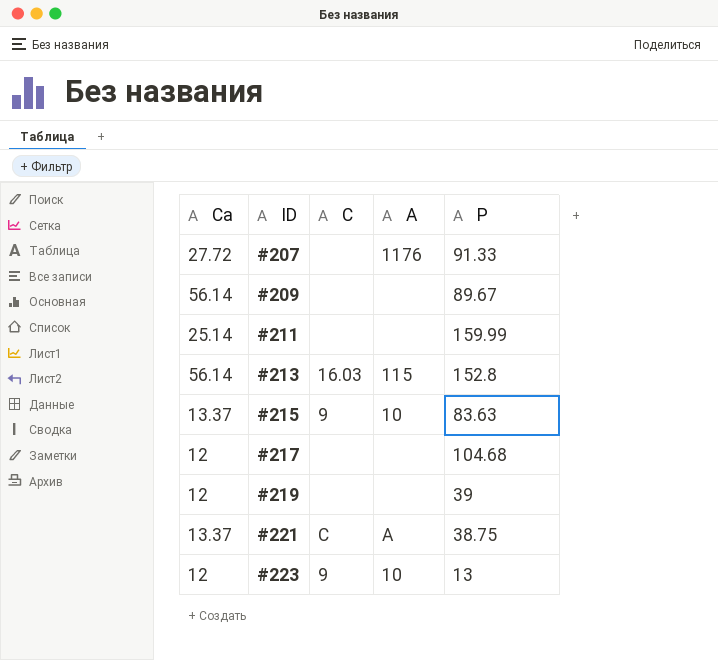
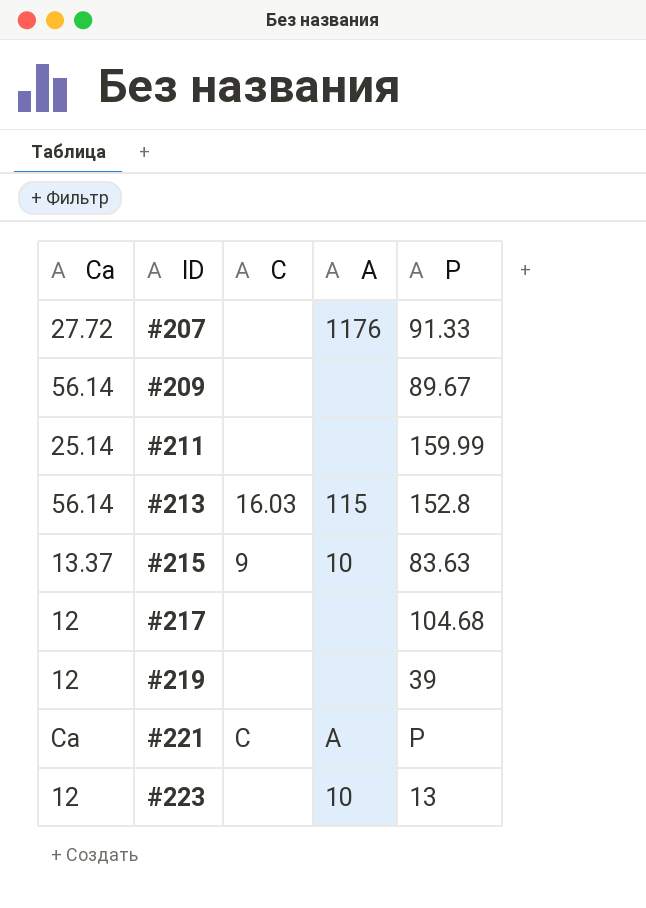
#221 | Ca: 13.37 -> Ca
#221 | P: 38.75 -> P
#223 | C: 9 -> none

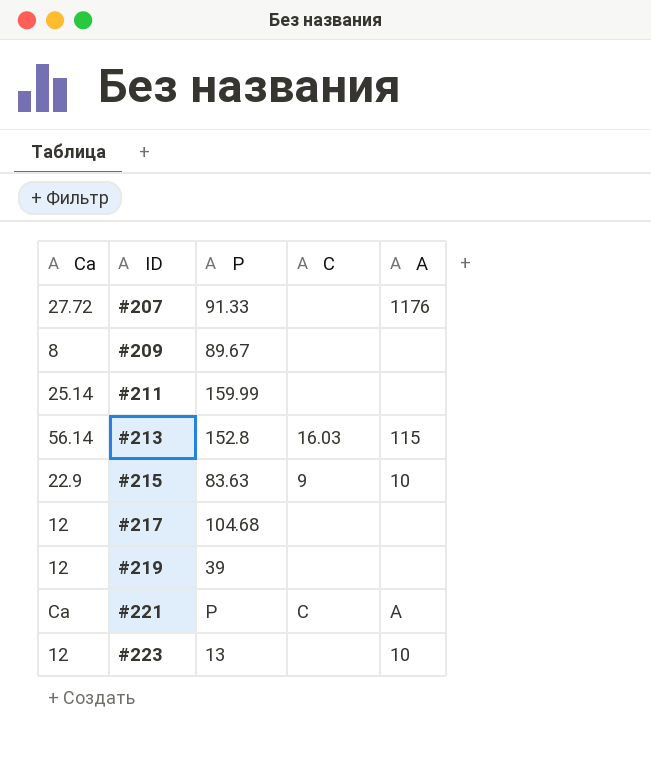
column P | position: 5 -> 3
#209 | Ca: 56.14 -> 8
#215 | Ca: 13.37 -> 22.9

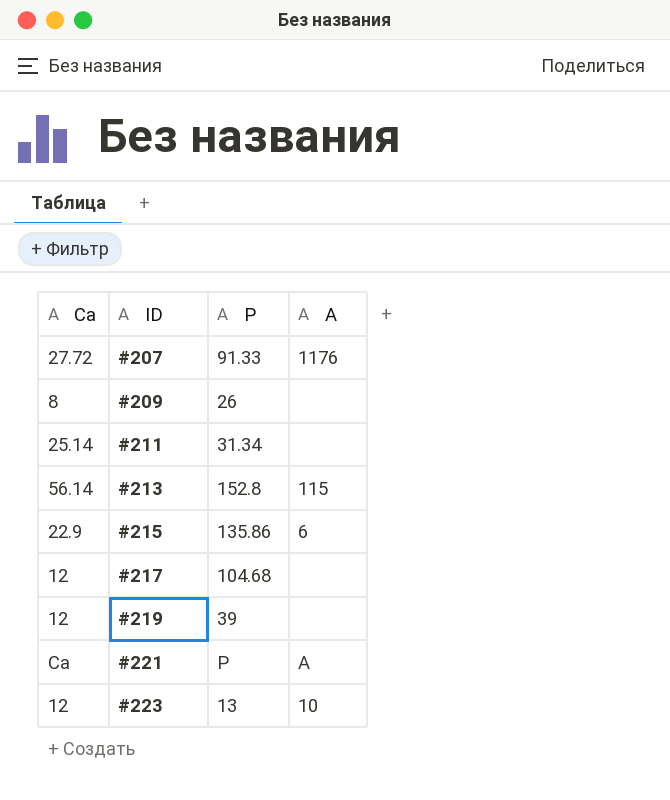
column C | position: 4 -> none
#209 | P: 89.67 -> 26
#211 | P: 159.99 -> 31.34
#215 | P: 83.63 -> 135.86
#215 | A: 10 -> 6

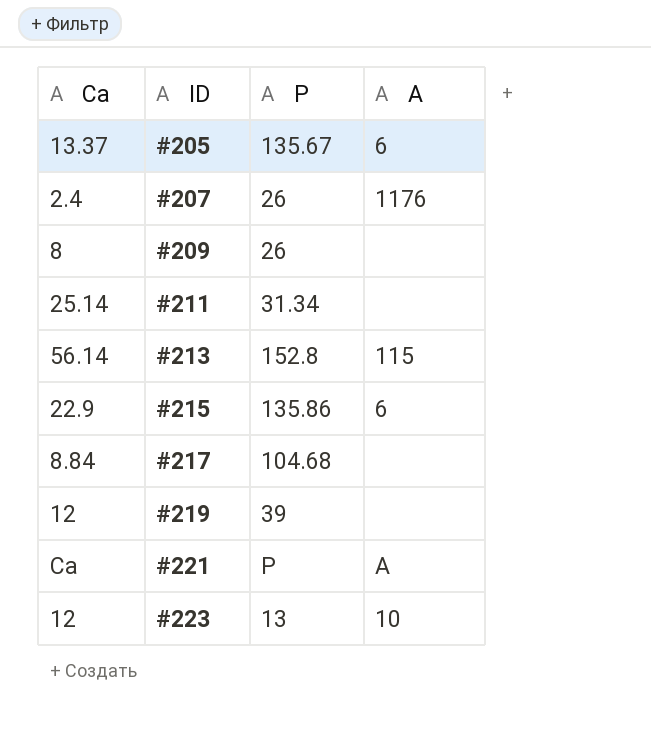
row #205: none -> 13.37 | 135.67 | 6
#207 | Ca: 27.72 -> 2.4
#207 | P: 91.33 -> 26
#217 | Ca: 12 -> 8.84

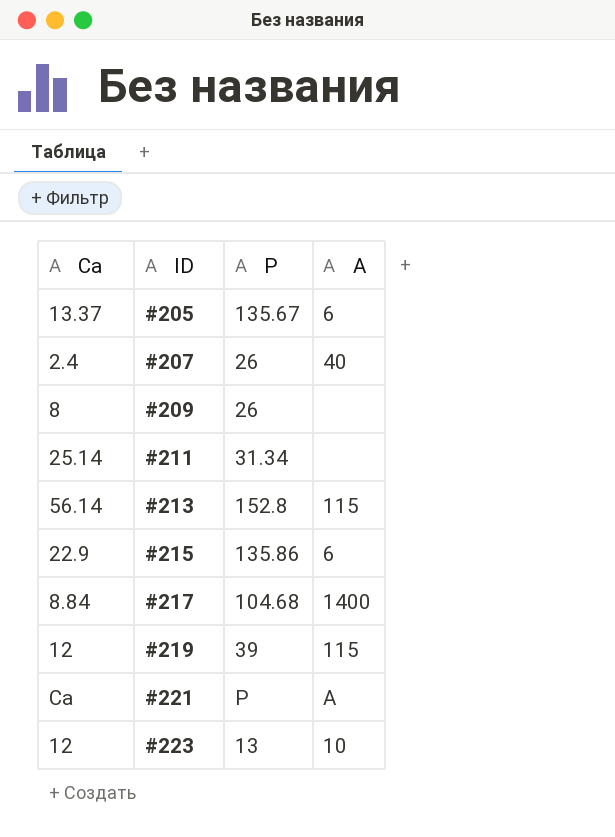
#207 | A: 1176 -> 40
#217 | A: none -> 1400
#219 | A: none -> 115

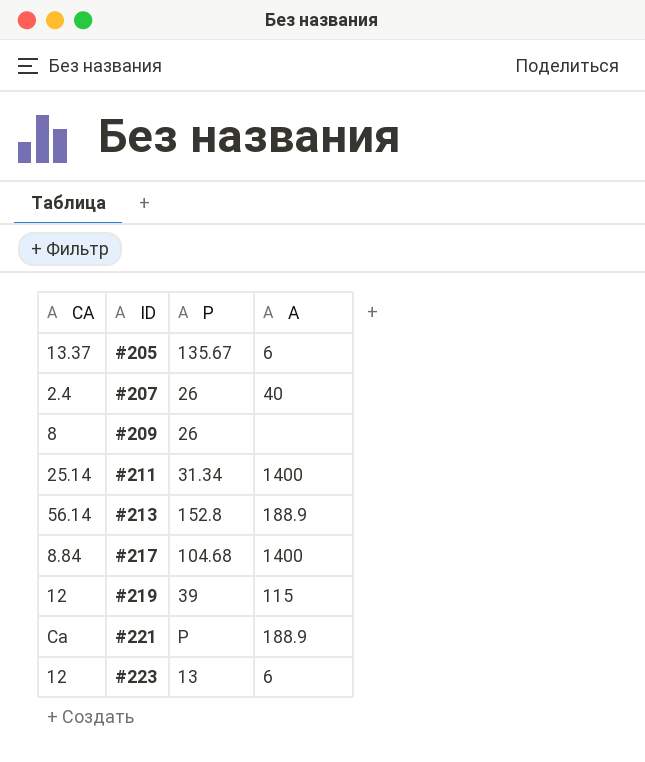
column name: Ca -> CA
row #215: 22.9 | 135.86 | 6 -> none
#211 | A: none -> 1400
#213 | A: 115 -> 188.9
#221 | A: A -> 188.9
#223 | A: 10 -> 6

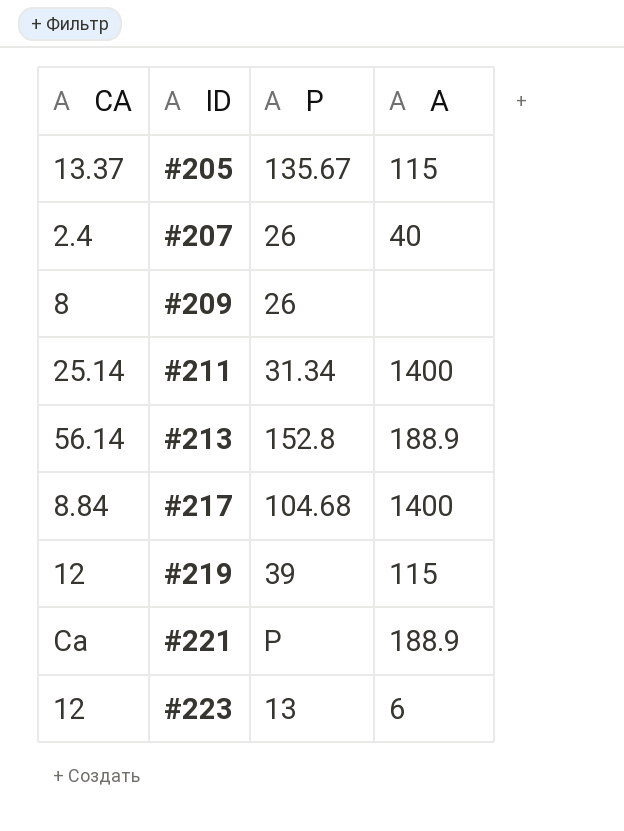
#205 | A: 6 -> 115

